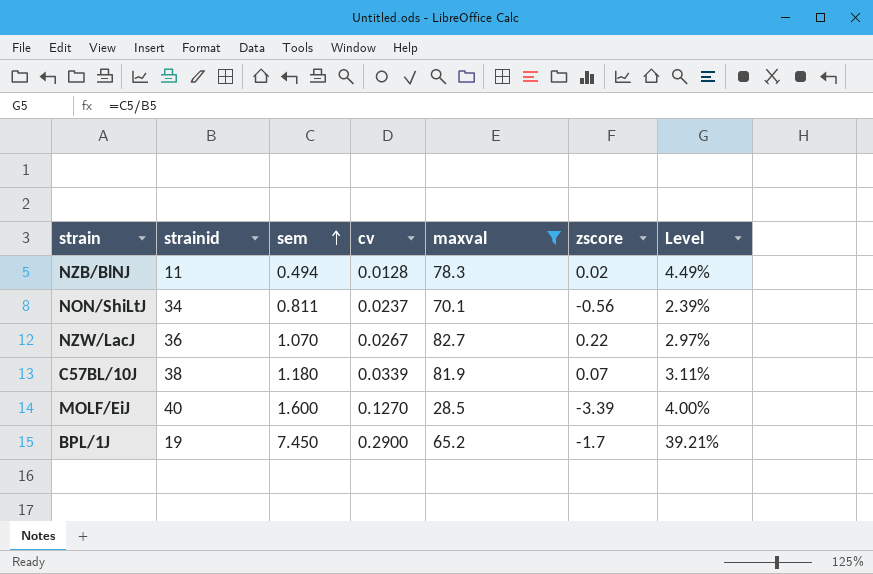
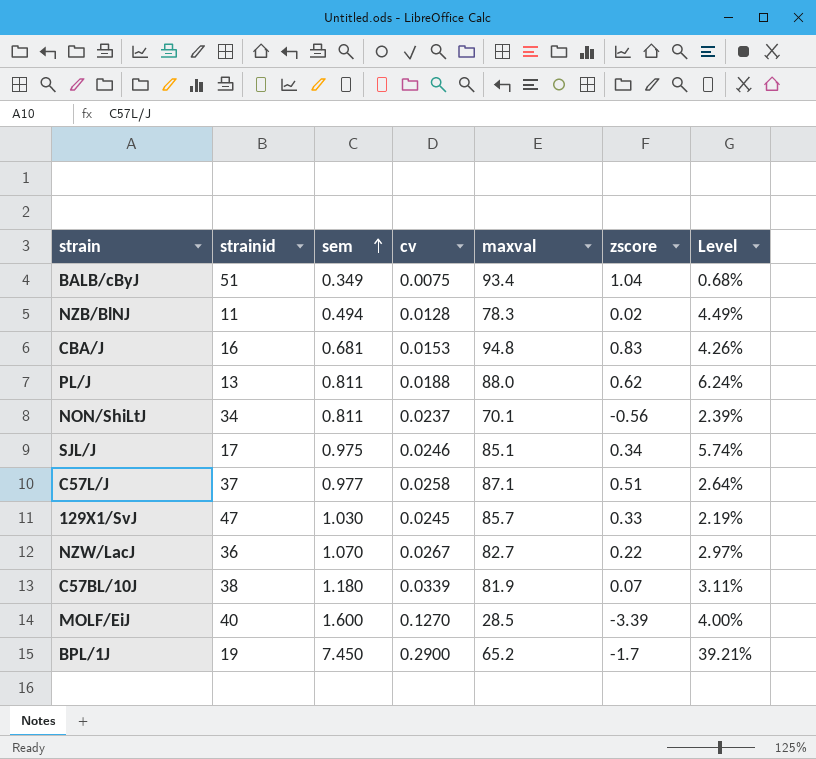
filter: maxval <= 82.7 -> none

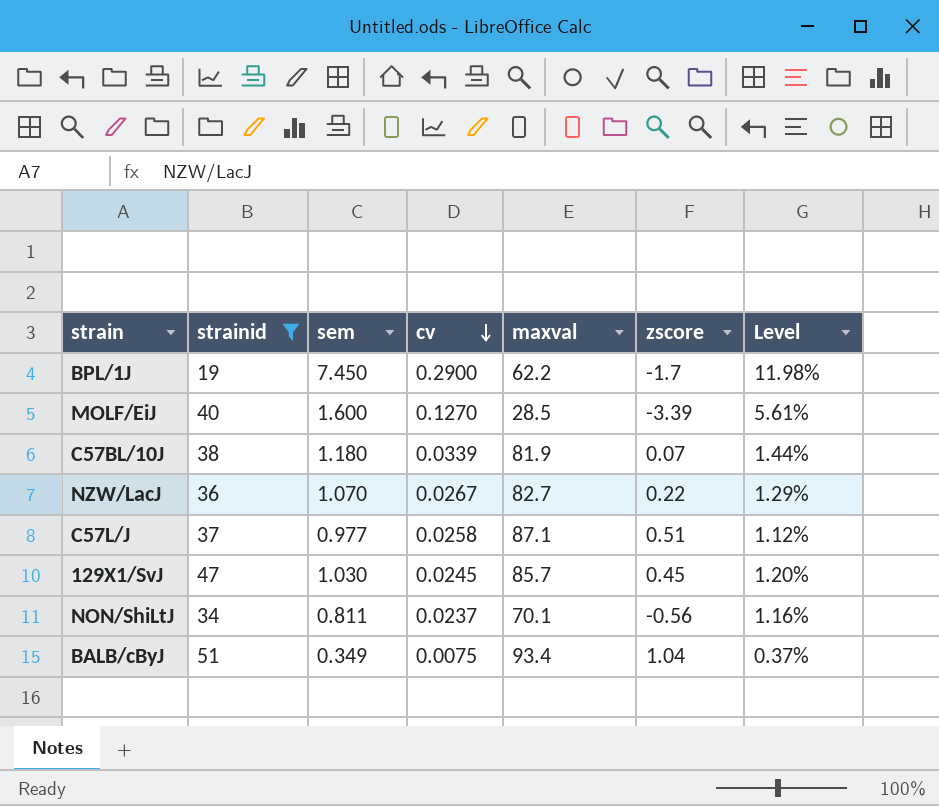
filter: none -> strainid >= 19
row order: sem ascending -> cv descending
column Level | formula: [sem] / [strainid] -> [sem] / [maxval]
BPL/1J | maxval: 65.2 -> 62.2
129X1/SvJ | zscore: 0.33 -> 0.45

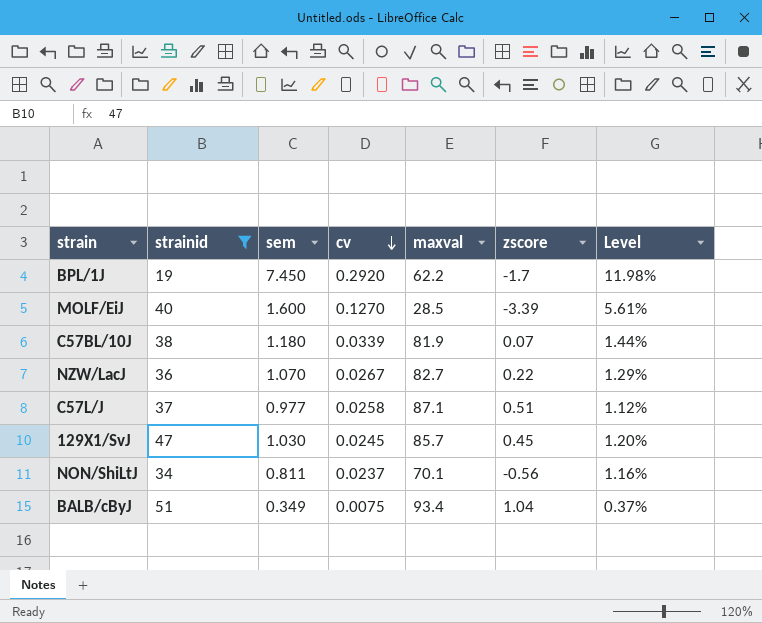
BPL/1J | cv: 0.2900 -> 0.2920

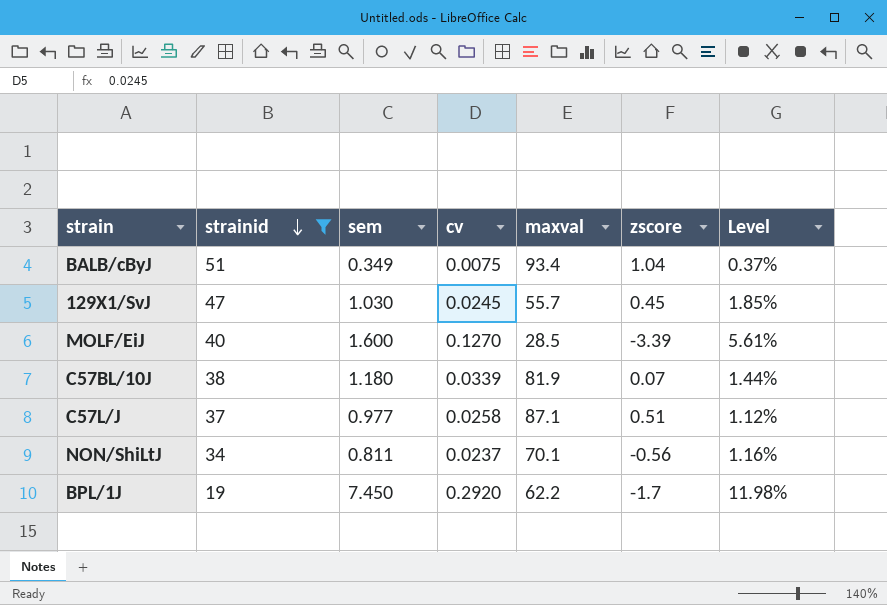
row order: cv descending -> strainid descending
row NZW/LacJ: 36 | 1.070 | 0.0267 | 82.7 | 0.22 | 1.29% -> none
129X1/SvJ | maxval: 85.7 -> 55.7
129X1/SvJ | Level: 1.20% -> 1.85%

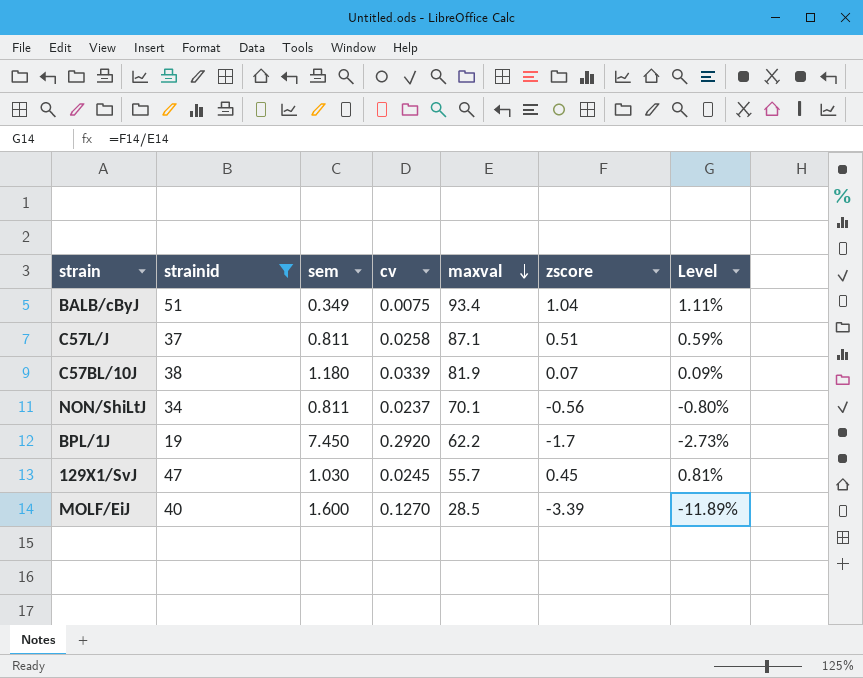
row order: strainid descending -> maxval descending
column Level | formula: [sem] / [maxval] -> [zscore] / [maxval]
C57L/J | sem: 0.977 -> 0.811

